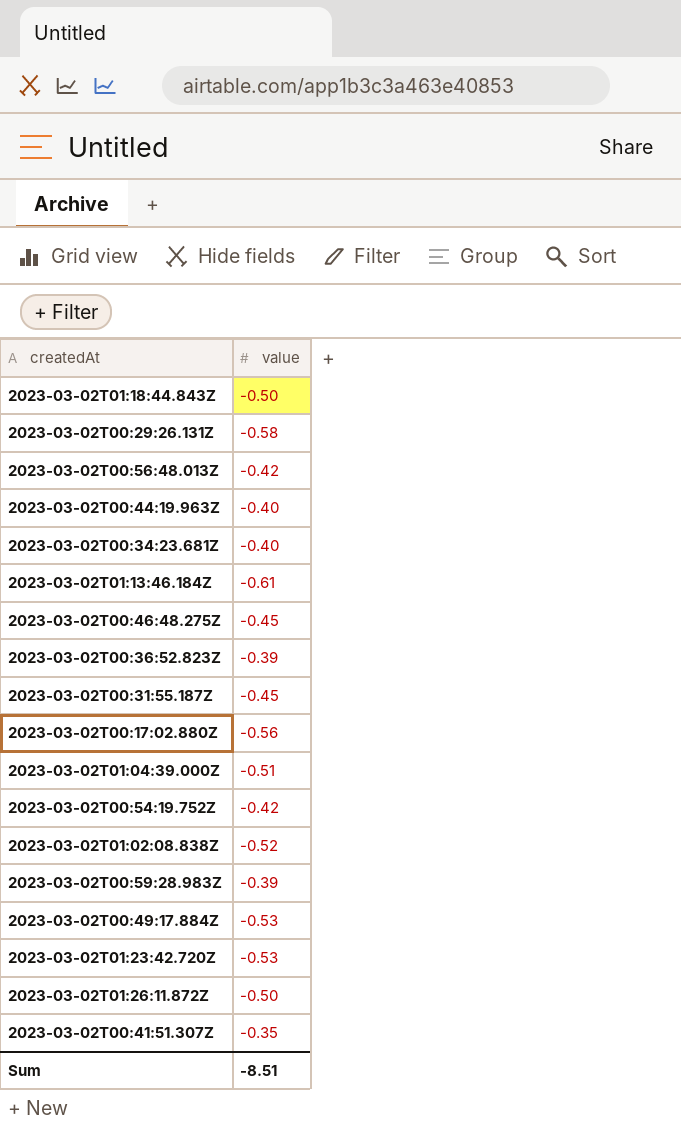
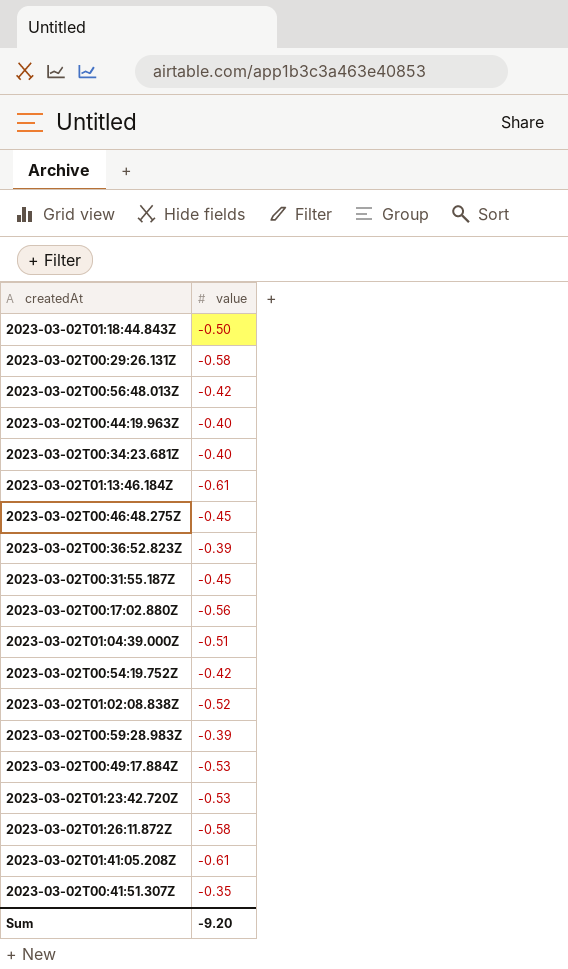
2023-03-02T01:26:11.872Z | value: -0.50 -> -0.58
row 2023-03-02T01:41:05.208Z: none -> -0.61
Sum | value: -8.51 -> -9.20

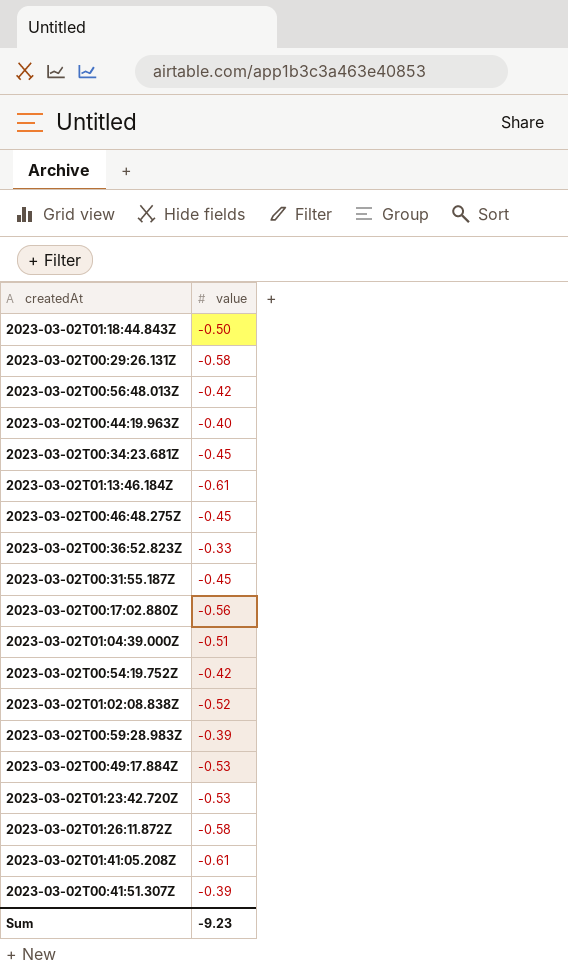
2023-03-02T00:34:23.681Z | value: -0.40 -> -0.45
2023-03-02T00:36:52.823Z | value: -0.39 -> -0.33
2023-03-02T00:41:51.307Z | value: -0.35 -> -0.39
Sum | value: -9.20 -> -9.23

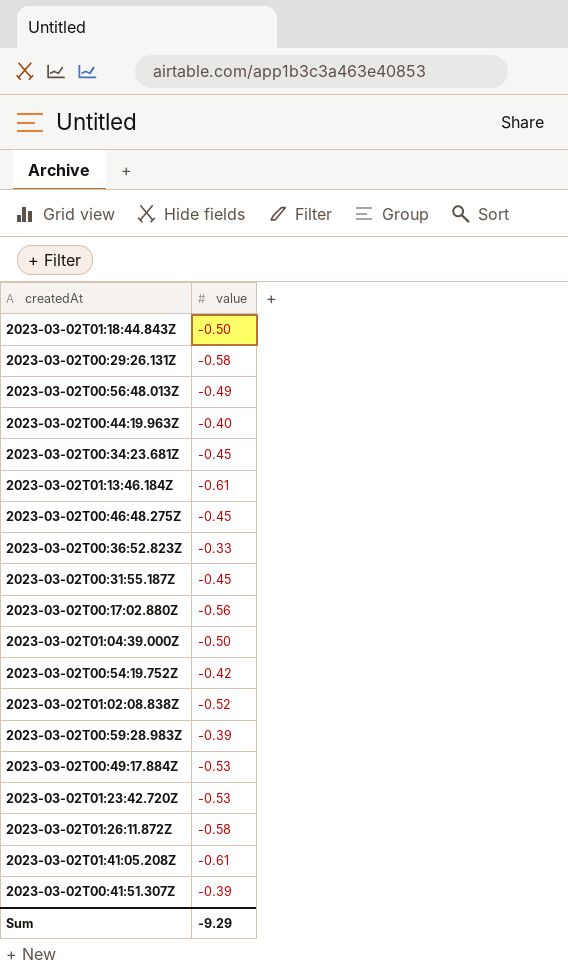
2023-03-02T00:56:48.013Z | value: -0.42 -> -0.49
2023-03-02T01:04:39.000Z | value: -0.51 -> -0.50
Sum | value: -9.23 -> -9.29

